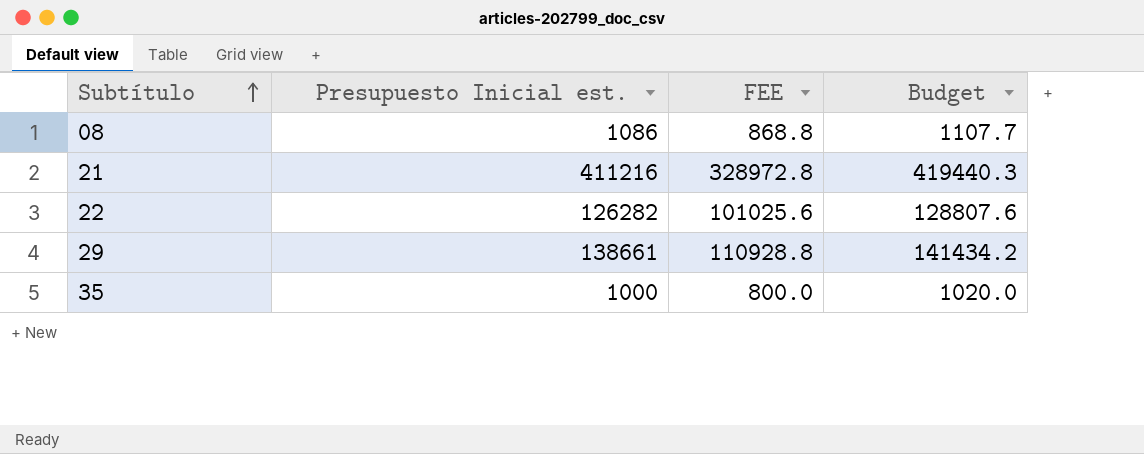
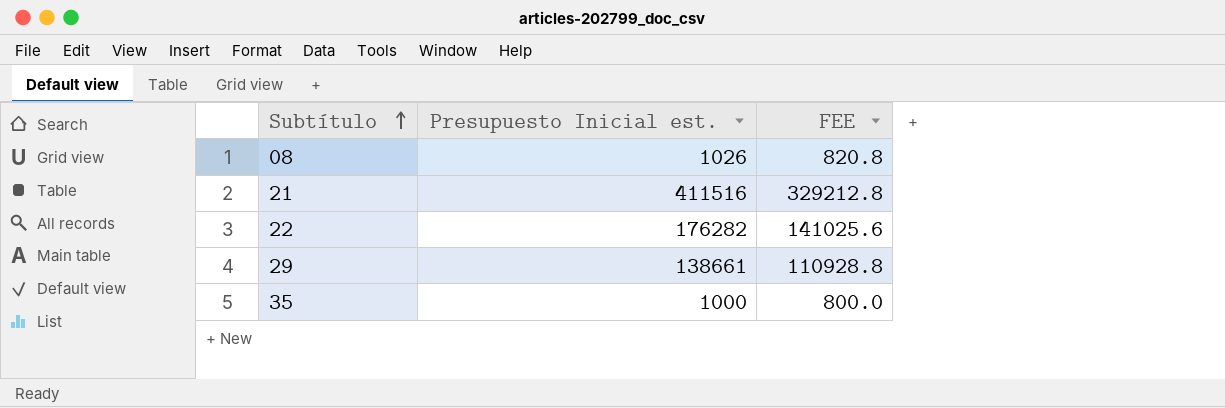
column Budget | formula: [Presupuesto Inicial est.] * 1.02 -> none
08 | Presupuesto Inicial est.: 1086 -> 1026
08 | FEE: 868.8 -> 820.8
21 | Presupuesto Inicial est.: 411216 -> 411516
21 | FEE: 328972.8 -> 329212.8
22 | Presupuesto Inicial est.: 126282 -> 176282
22 | FEE: 101025.6 -> 141025.6

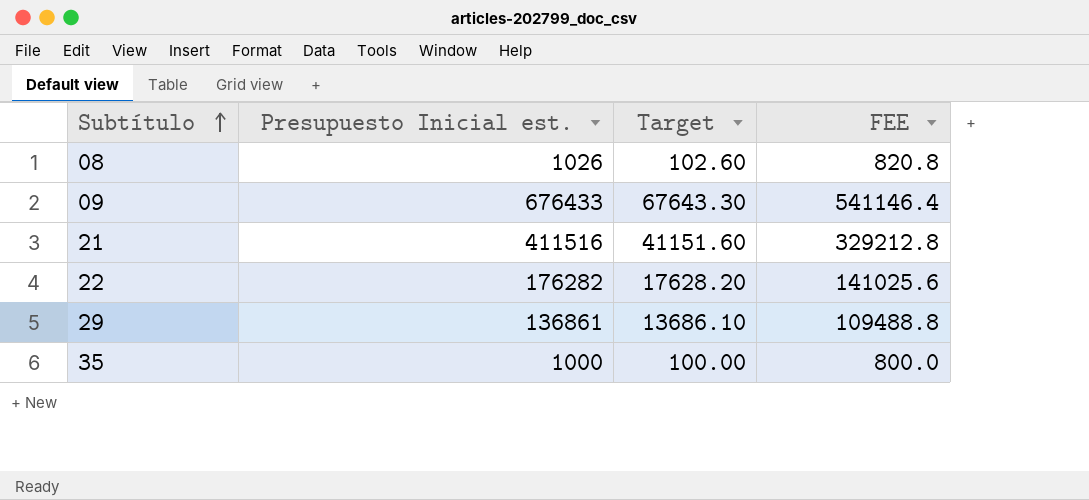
column Target | formula: none -> [Presupuesto Inicial est.] * 0.1
row 09: none -> 676433 | 67643.30 | 541146.4
29 | Presupuesto Inicial est.: 138661 -> 136861
29 | FEE: 110928.8 -> 109488.8

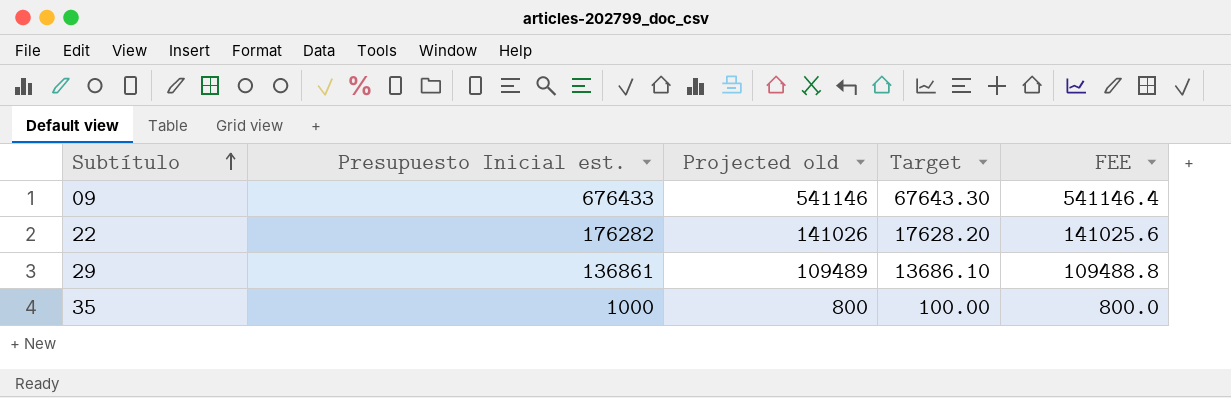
column Projected old | formula: none -> [Presupuesto Inicial est.] * 0.8
row 08: 1026 | 102.60 | 820.8 -> none
row 21: 411516 | 41151.60 | 329212.8 -> none

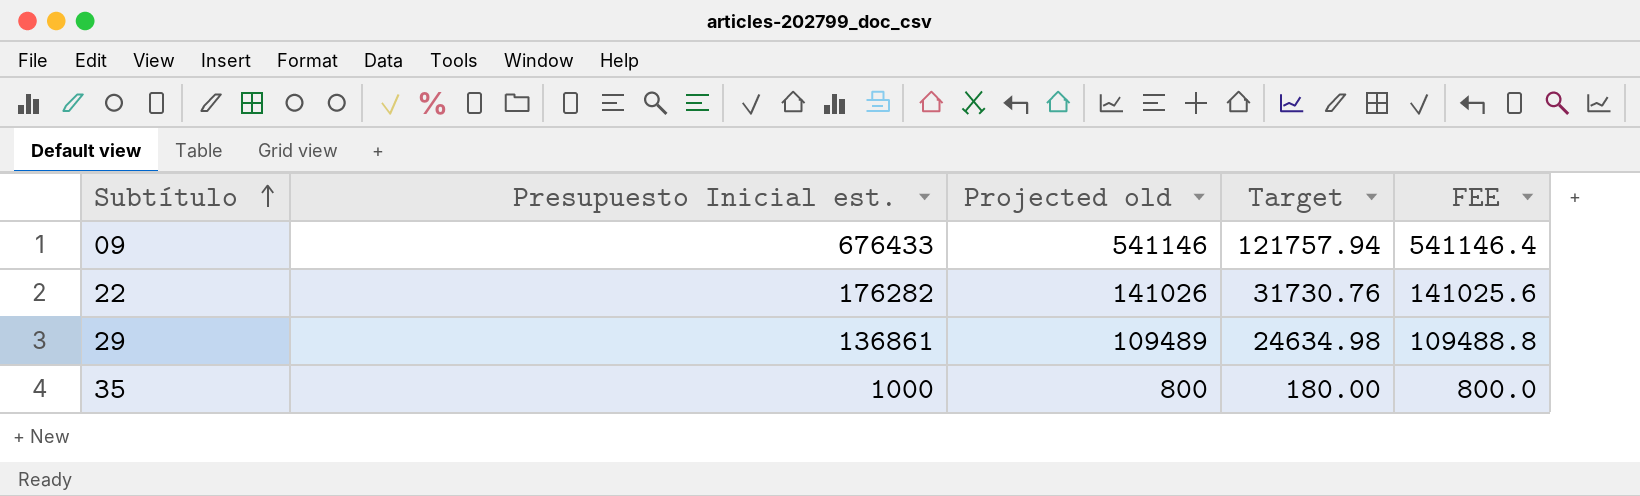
column Target | formula: [Presupuesto Inicial est.] * 0.1 -> [Presupuesto Inicial est.] * 0.18

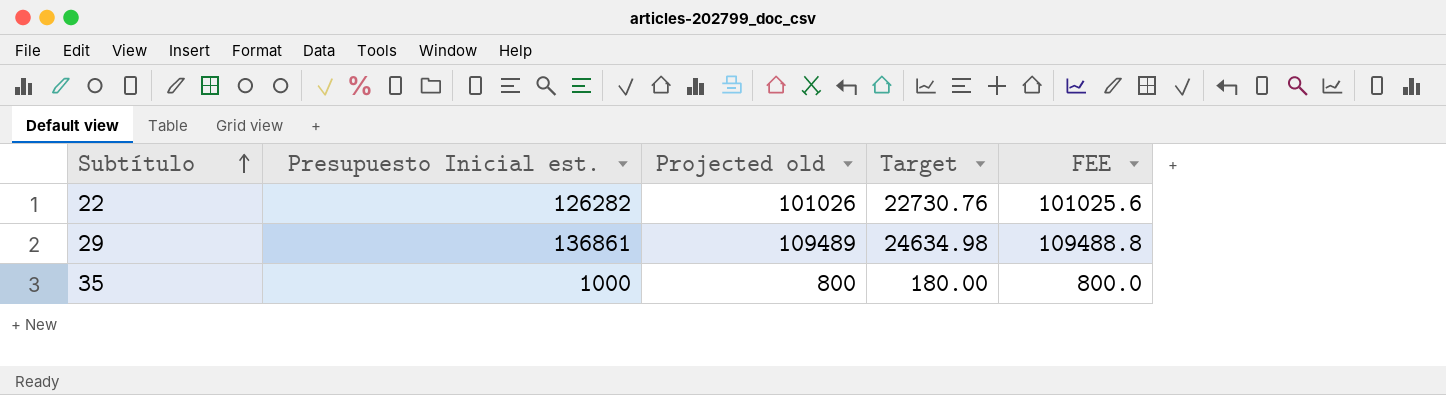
row 09: 676433 | 541146 | 121757.94 | 541146.4 -> none
22 | Presupuesto Inicial est.: 176282 -> 126282
22 | Projected old: 141026 -> 101026
22 | Target: 31730.76 -> 22730.76
22 | FEE: 141025.6 -> 101025.6

